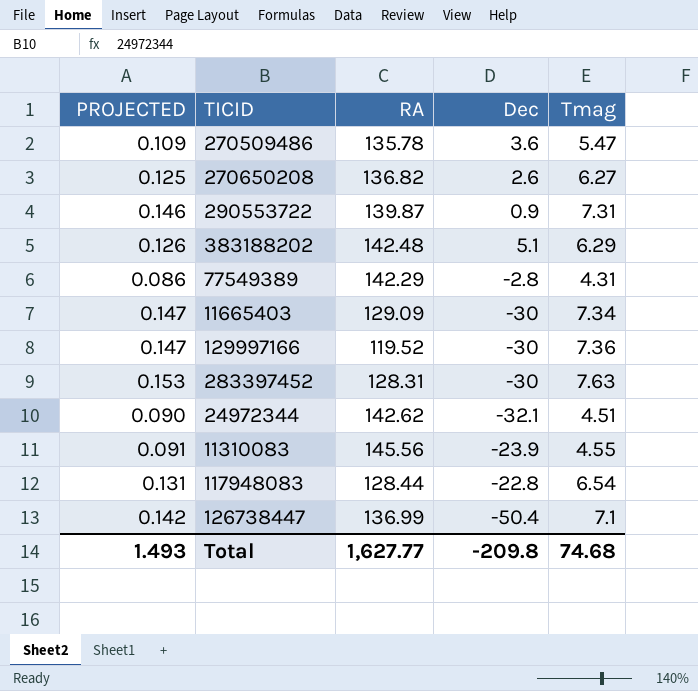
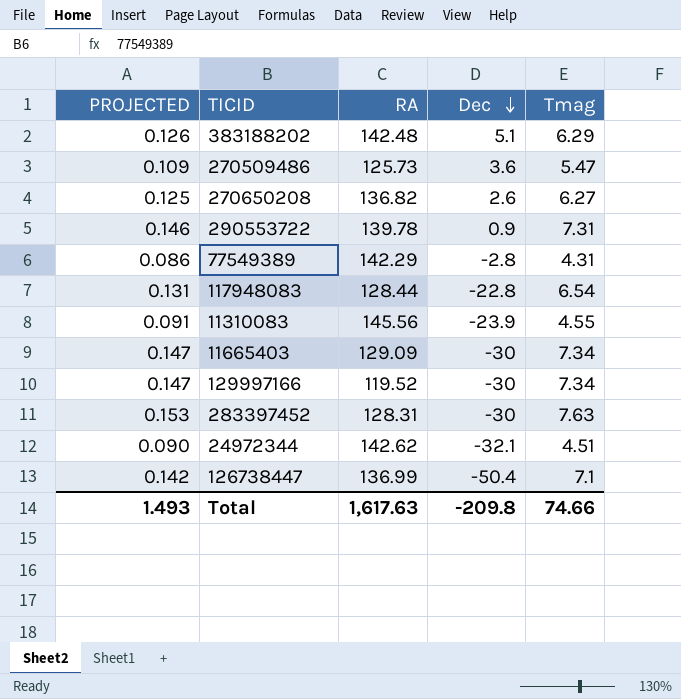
row order: none -> Dec descending
270509486 | RA: 135.78 -> 125.73
290553722 | RA: 139.87 -> 139.78
129997166 | Tmag: 7.36 -> 7.34
Total | RA: 1,627.77 -> 1,617.63
Total | Tmag: 74.68 -> 74.66

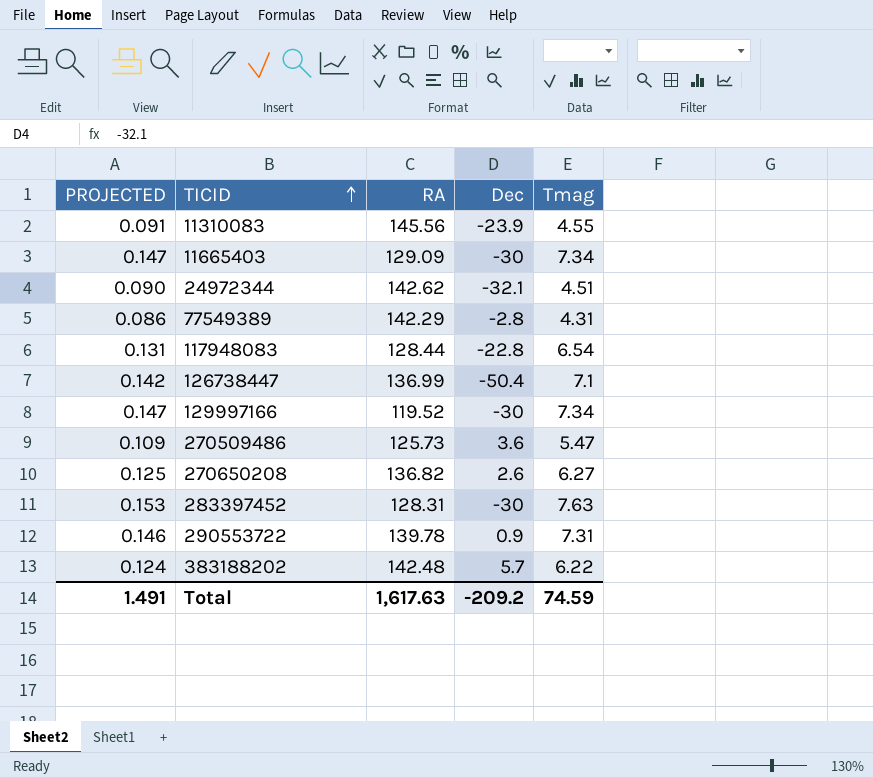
row order: Dec descending -> TICID ascending
383188202 | PROJECTED: 0.126 -> 0.124
383188202 | Dec: 5.1 -> 5.7
383188202 | Tmag: 6.29 -> 6.22
Total | PROJECTED: 1.493 -> 1.491
Total | Dec: -209.8 -> -209.2
Total | Tmag: 74.66 -> 74.59

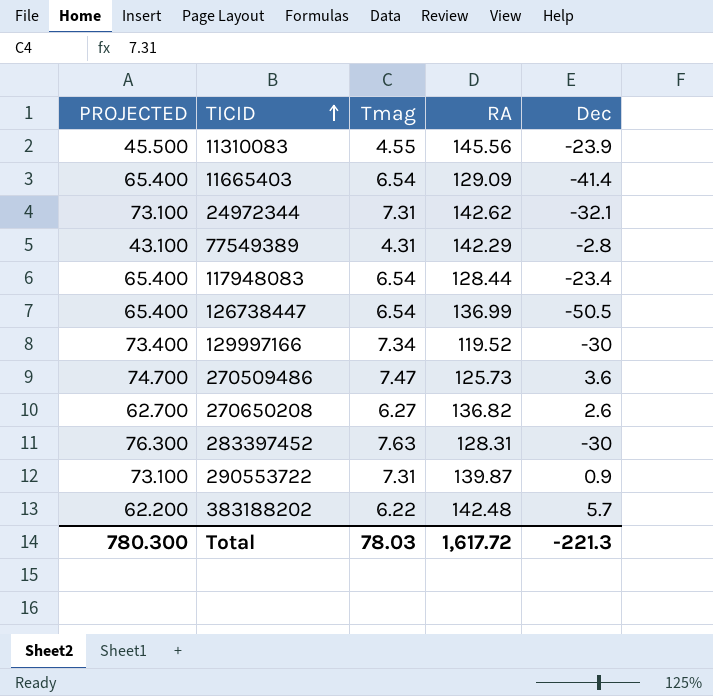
column PROJECTED | formula: [Tmag] * 0.02 -> [Tmag] * 10
column Tmag | position: 5 -> 3
11665403 | Tmag: 7.34 -> 6.54
11665403 | Dec: -30 -> -41.4
24972344 | Tmag: 4.51 -> 7.31
117948083 | Dec: -22.8 -> -23.4
126738447 | Tmag: 7.1 -> 6.54
126738447 | Dec: -50.4 -> -50.5
270509486 | Tmag: 5.47 -> 7.47
290553722 | RA: 139.78 -> 139.87
Total | PROJECTED: 1.491 -> 780.300
Total | Tmag: 74.59 -> 78.03
Total | RA: 1,617.63 -> 1,617.72
Total | Dec: -209.2 -> -221.3

